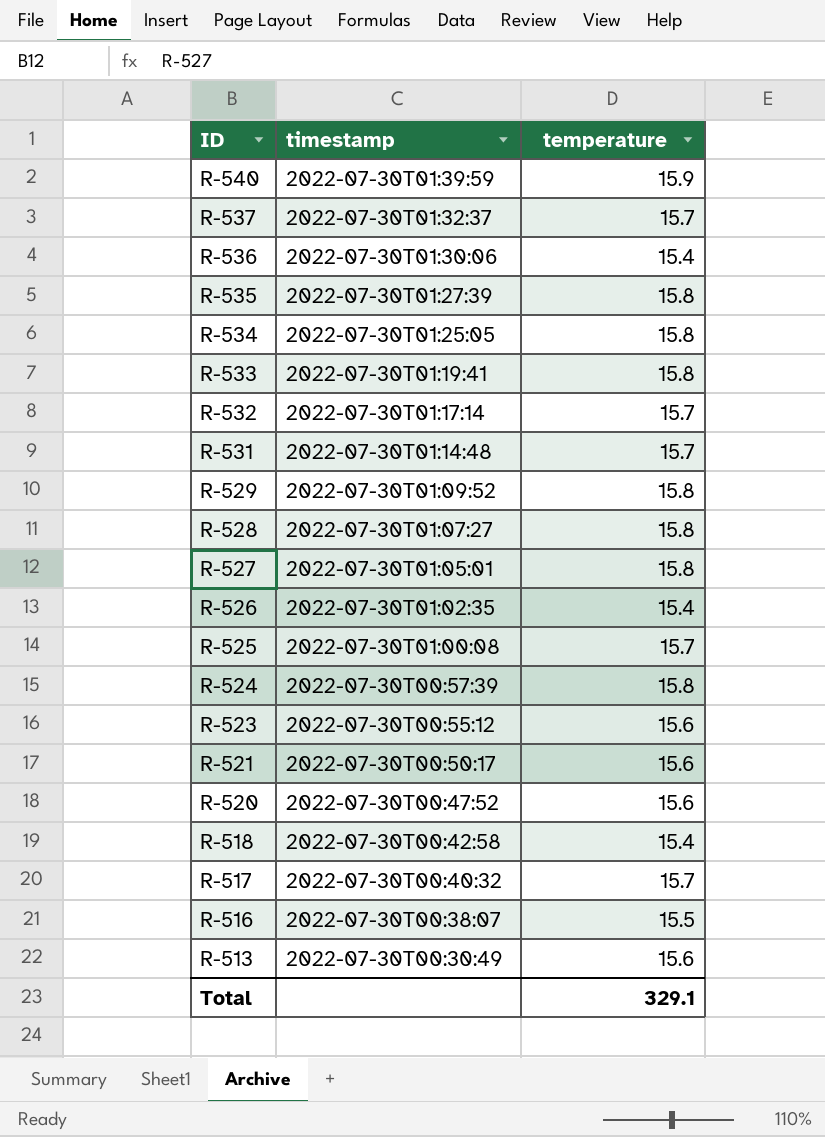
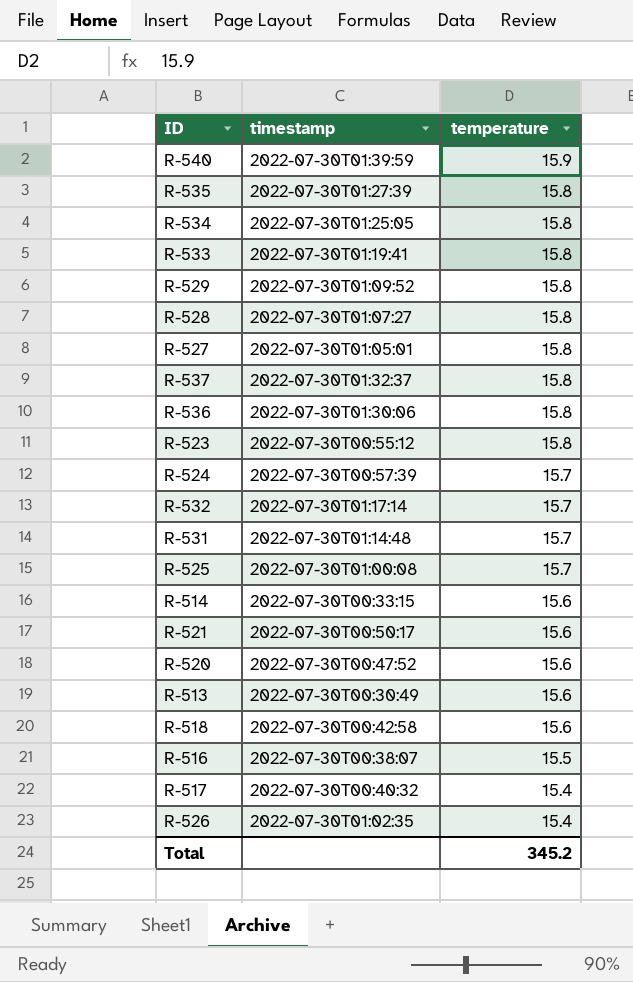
row order: ID descending -> temperature descending
R-537 | temperature: 15.7 -> 15.8
R-536 | temperature: 15.4 -> 15.8
R-523 | temperature: 15.6 -> 15.8
R-524 | temperature: 15.8 -> 15.7
row R-514: none -> 2022-07-30T00:33:15 | 15.6
R-518 | temperature: 15.4 -> 15.6
R-517 | temperature: 15.7 -> 15.4
Total | temperature: 329.1 -> 345.2

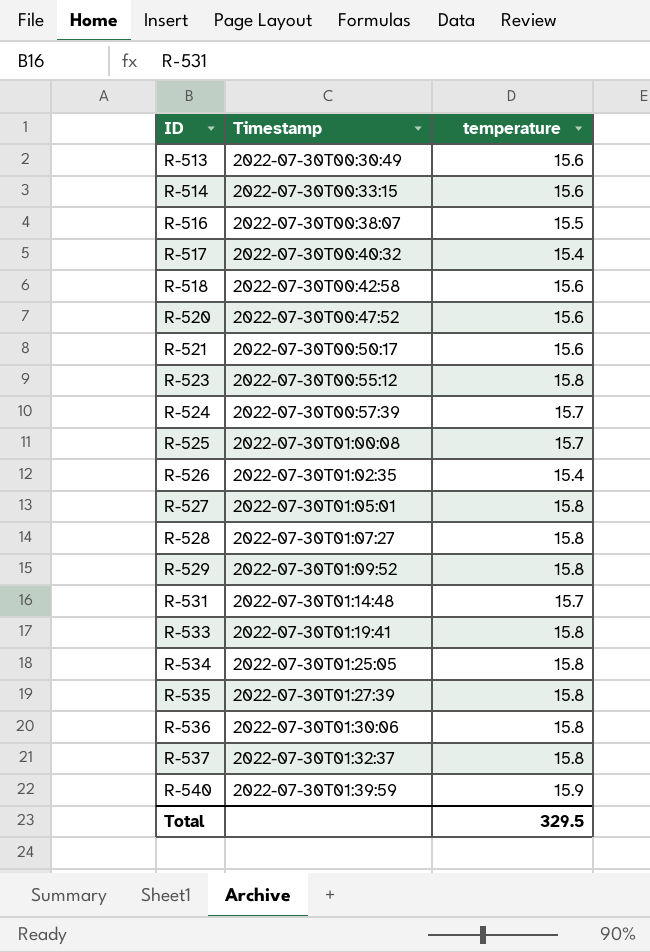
row order: temperature descending -> ID ascending
column name: timestamp -> Timestamp
row R-532: 2022-07-30T01:17:14 | 15.7 -> none
Total | temperature: 345.2 -> 329.5

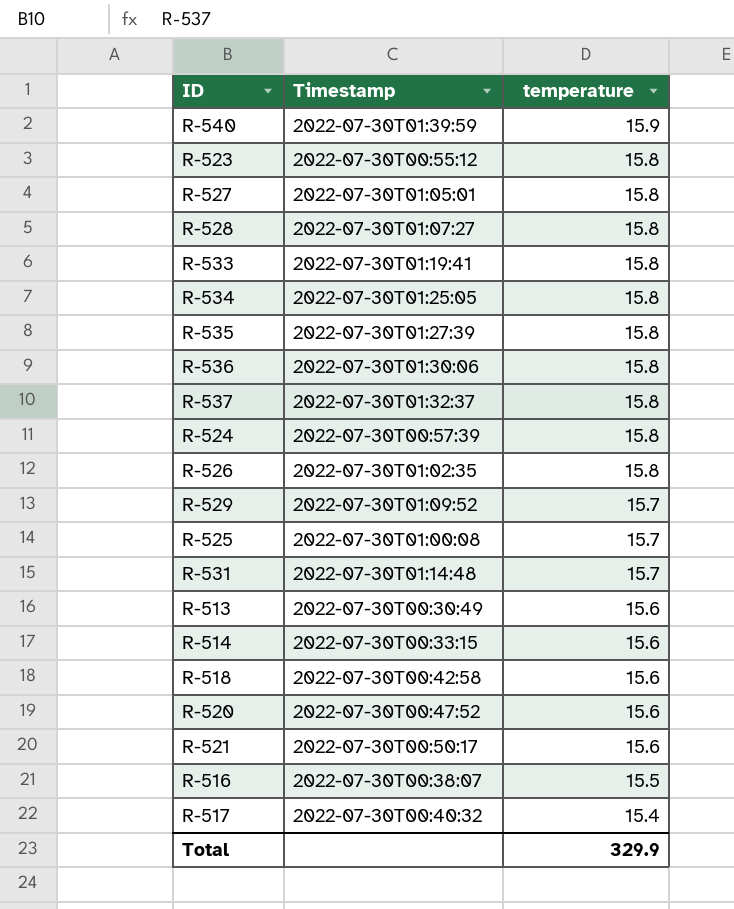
row order: ID ascending -> temperature descending
R-524 | temperature: 15.7 -> 15.8
R-526 | temperature: 15.4 -> 15.8
R-529 | temperature: 15.8 -> 15.7
Total | temperature: 329.5 -> 329.9

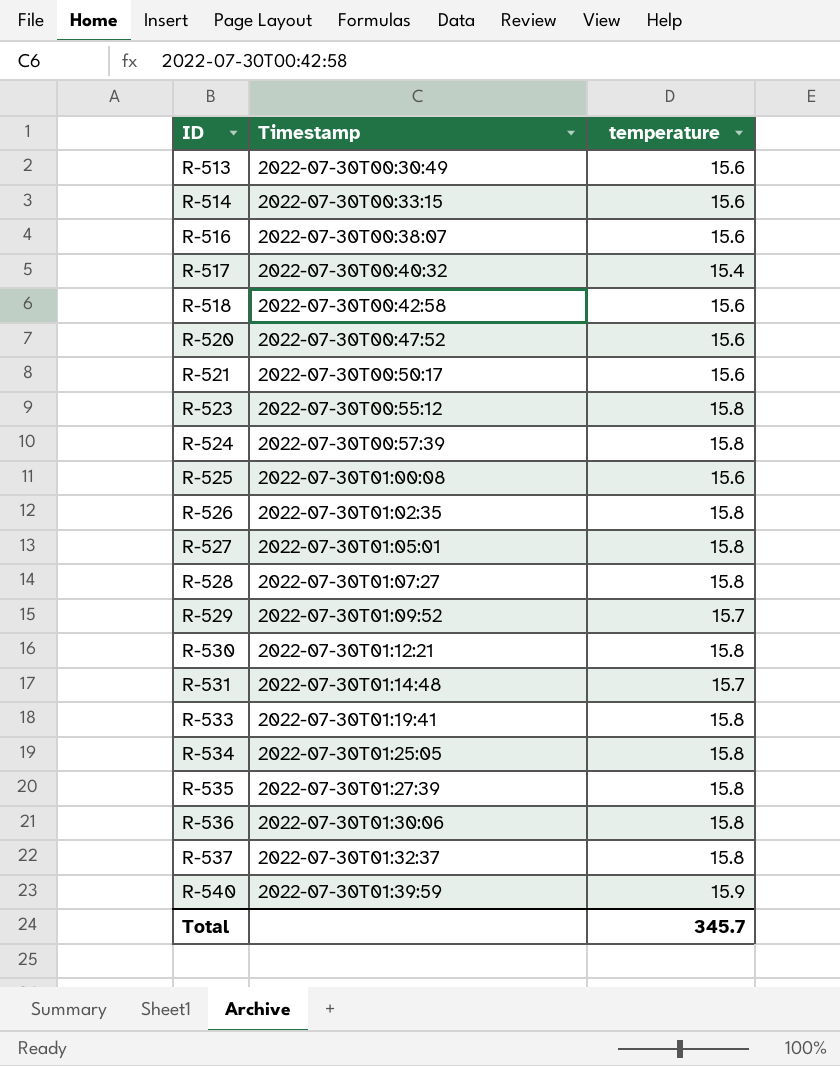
row order: temperature descending -> ID ascending
R-516 | temperature: 15.5 -> 15.6
R-525 | temperature: 15.7 -> 15.6
row R-530: none -> 2022-07-30T01:12:21 | 15.8
Total | temperature: 329.9 -> 345.7

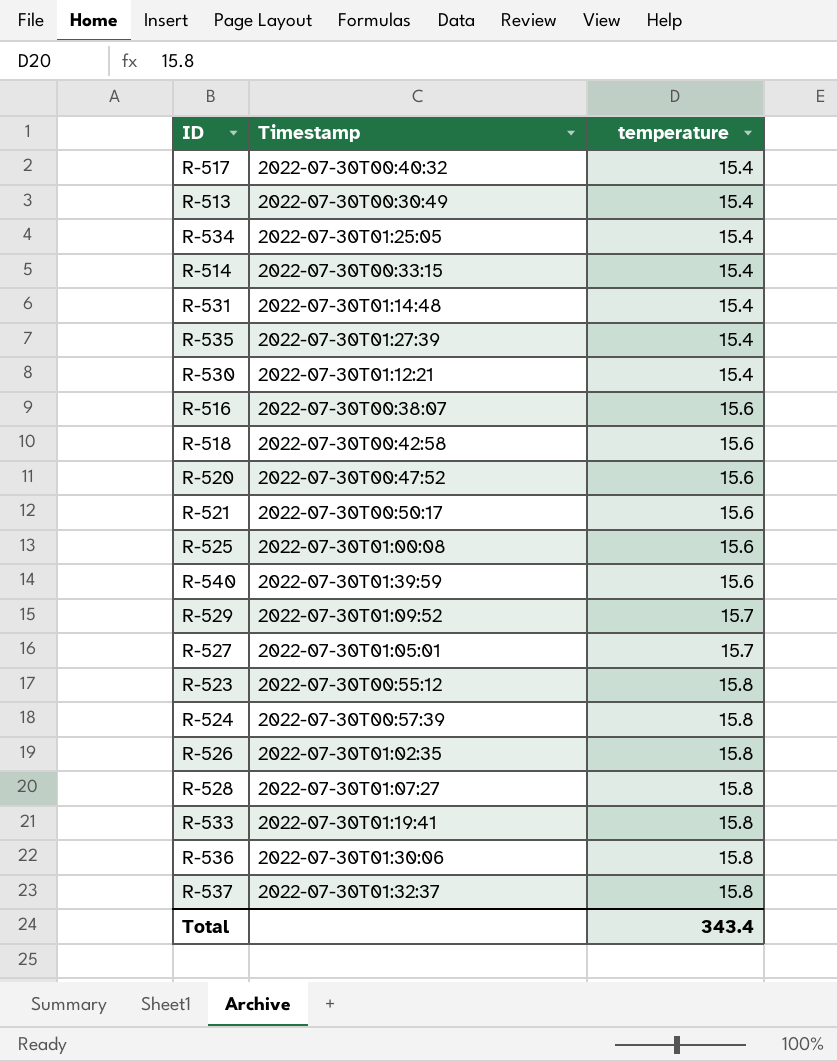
row order: ID ascending -> temperature ascending
R-513 | temperature: 15.6 -> 15.4
R-534 | temperature: 15.8 -> 15.4
R-514 | temperature: 15.6 -> 15.4
R-531 | temperature: 15.7 -> 15.4
R-535 | temperature: 15.8 -> 15.4
R-530 | temperature: 15.8 -> 15.4
R-540 | temperature: 15.9 -> 15.6
R-527 | temperature: 15.8 -> 15.7
Total | temperature: 345.7 -> 343.4

